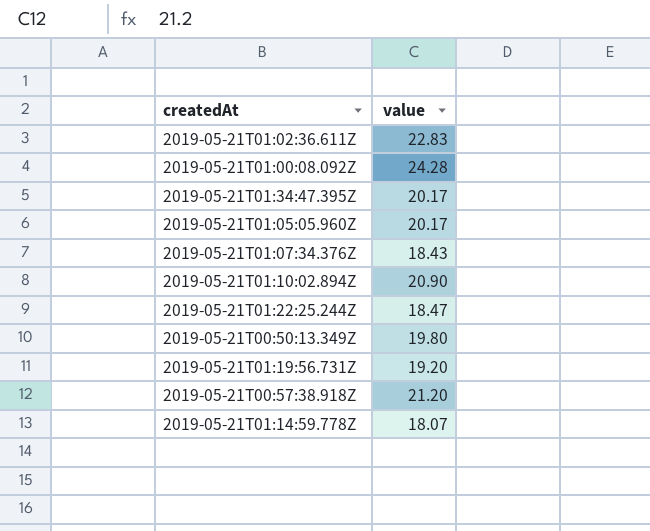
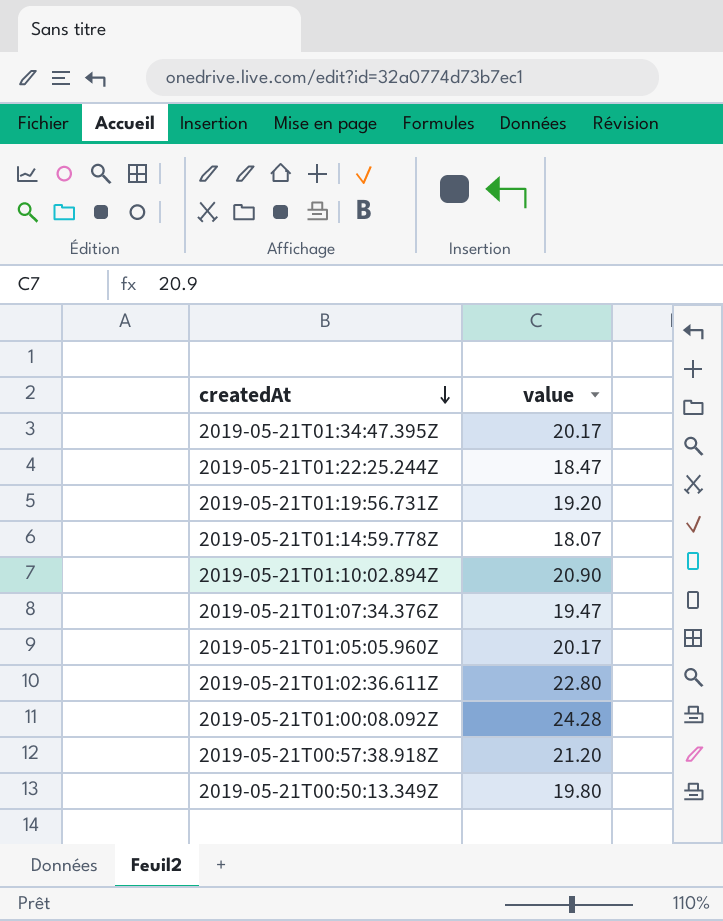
row order: none -> createdAt descending
2019-05-21T01:07:34.376Z | value: 18.43 -> 19.47
2019-05-21T01:02:36.611Z | value: 22.83 -> 22.80

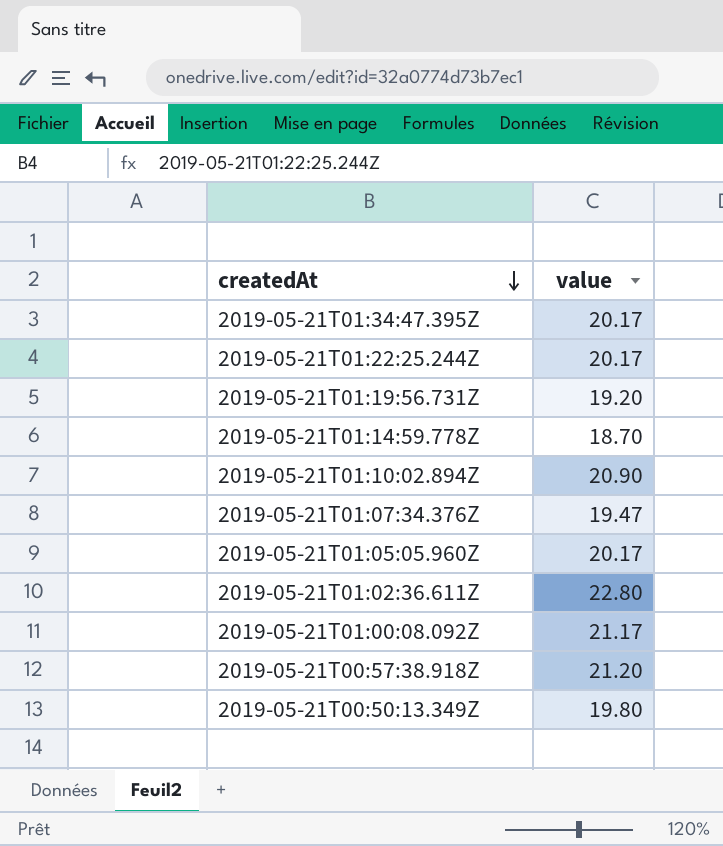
2019-05-21T01:22:25.244Z | value: 18.47 -> 20.17
2019-05-21T01:14:59.778Z | value: 18.07 -> 18.70
2019-05-21T01:00:08.092Z | value: 24.28 -> 21.17

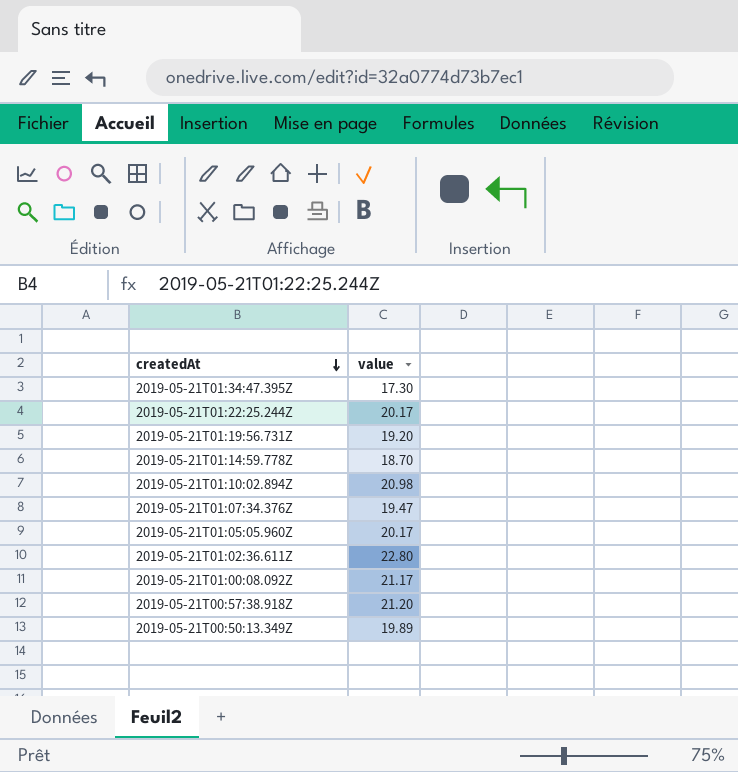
2019-05-21T01:34:47.395Z | value: 20.17 -> 17.30
2019-05-21T01:10:02.894Z | value: 20.90 -> 20.98
2019-05-21T00:50:13.349Z | value: 19.80 -> 19.89

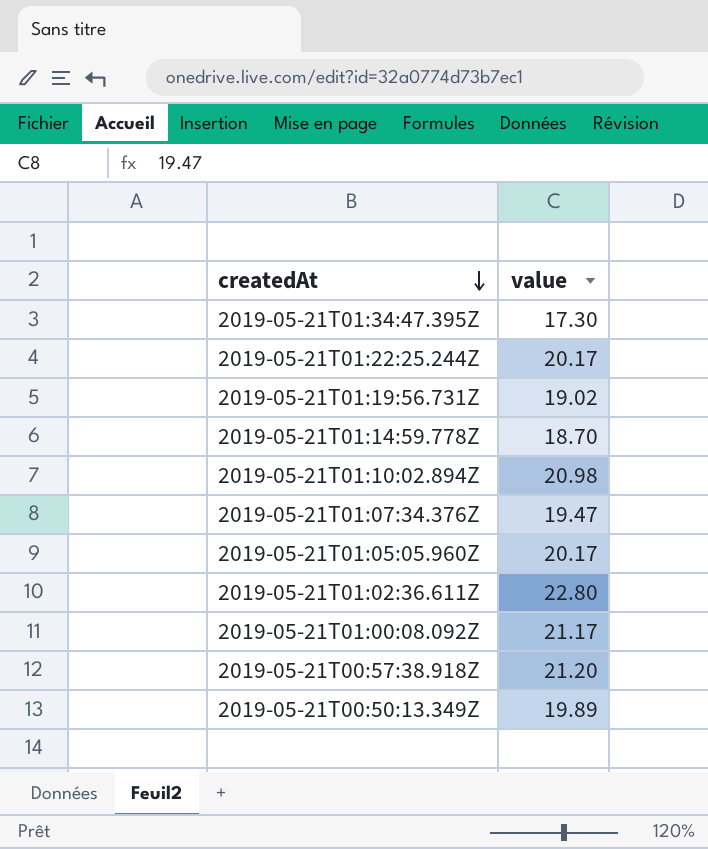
2019-05-21T01:19:56.731Z | value: 19.20 -> 19.02

